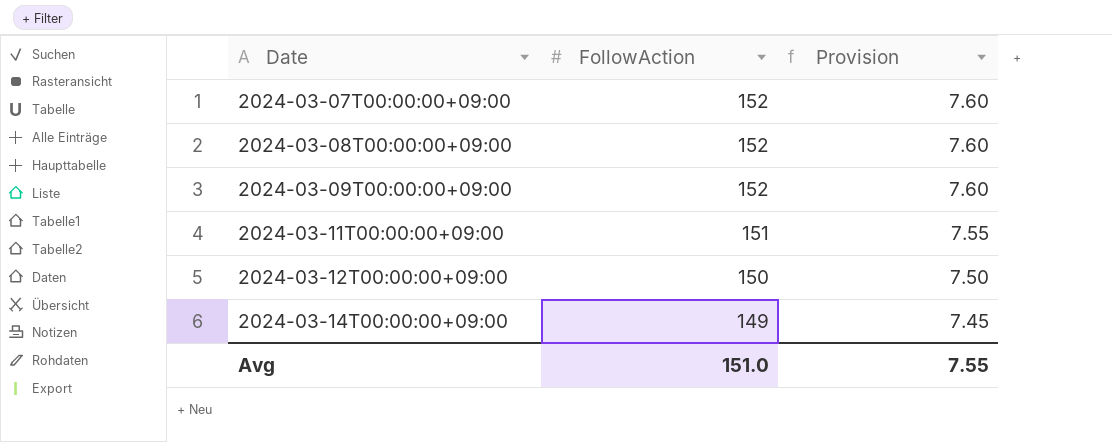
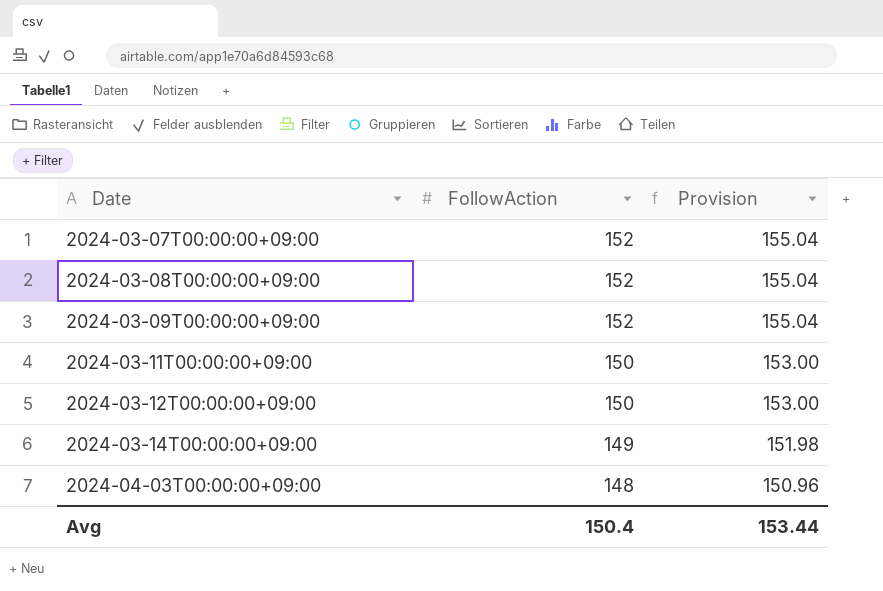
column Provision | formula: [FollowAction] * 0.05 -> [FollowAction] * 1.02
2024-03-11T00:00:00+09:00 | FollowAction: 151 -> 150
row 2024-04-03T00:00:00+09:00: none -> 148 | 150.96
Avg | FollowAction: 151.0 -> 150.4
Avg | Provision: 7.55 -> 153.44

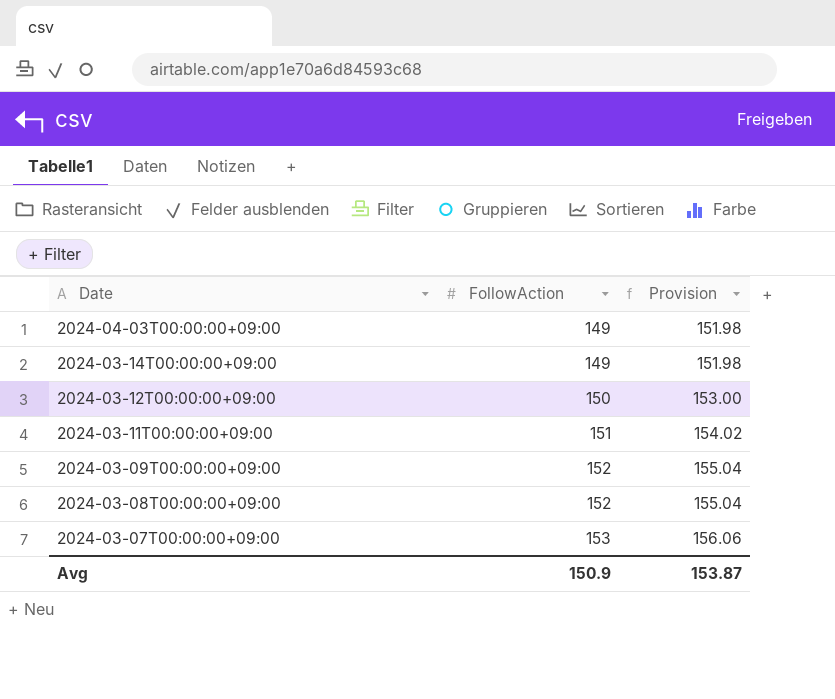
row order: Date ascending -> Date descending
2024-04-03T00:00:00+09:00 | FollowAction: 148 -> 149
2024-04-03T00:00:00+09:00 | Provision: 150.96 -> 151.98
2024-03-11T00:00:00+09:00 | FollowAction: 150 -> 151
2024-03-11T00:00:00+09:00 | Provision: 153.00 -> 154.02
2024-03-07T00:00:00+09:00 | FollowAction: 152 -> 153
2024-03-07T00:00:00+09:00 | Provision: 155.04 -> 156.06
Avg | FollowAction: 150.4 -> 150.9
Avg | Provision: 153.44 -> 153.87

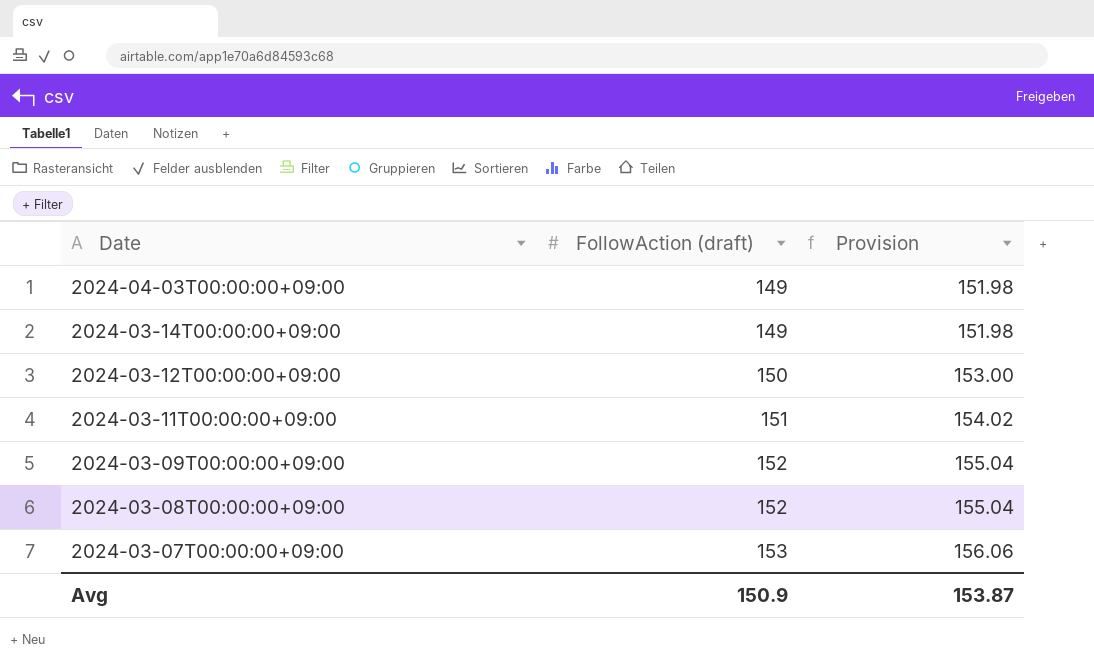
column name: FollowAction -> FollowAction (draft)

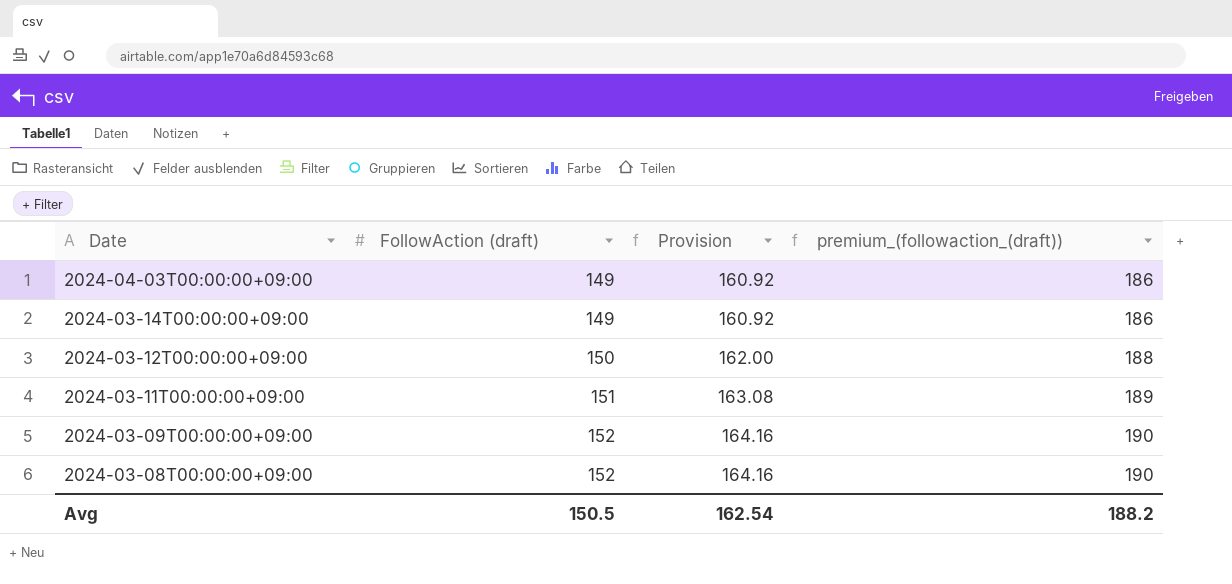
column Provision | formula: [FollowAction (draft)] * 1.02 -> [FollowAction (draft)] * 1.08
column premium_(followaction_(draft)) | formula: none -> [FollowAction (draft)] * 1.25
row 2024-03-07T00:00:00+09:00: 153 | 156.06 -> none
Avg | FollowAction (draft): 150.9 -> 150.5
Avg | Provision: 153.87 -> 162.54

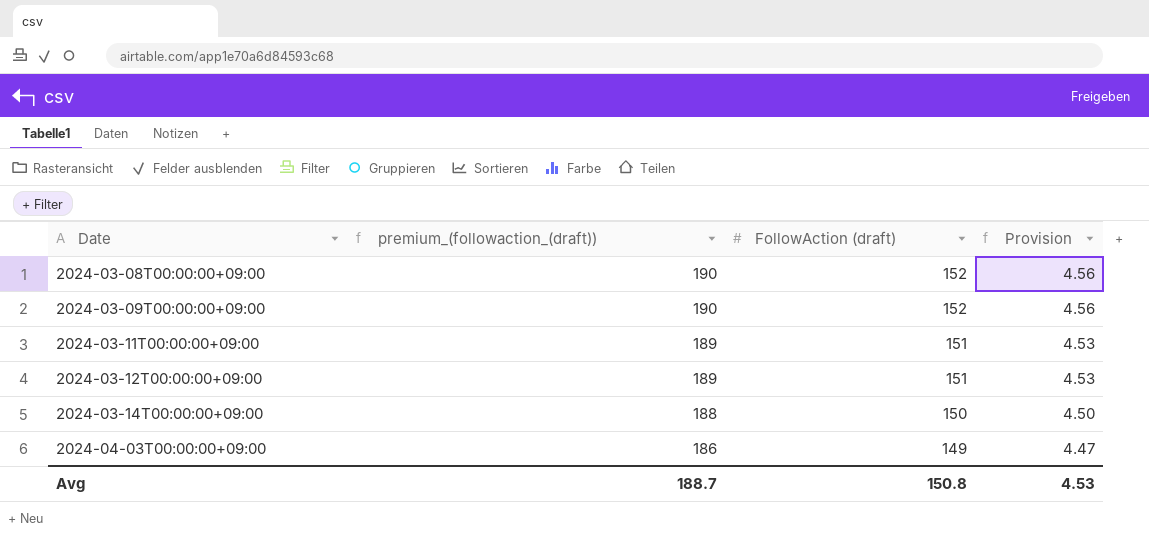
row order: Date descending -> Date ascending
column premium_(followaction_(draft)) | position: 4 -> 2
column Provision | formula: [FollowAction (draft)] * 1.08 -> [FollowAction (draft)] * 0.03
2024-03-12T00:00:00+09:00 | premium_(followaction_(draft)): 188 -> 189
2024-03-12T00:00:00+09:00 | FollowAction (draft): 150 -> 151
2024-03-14T00:00:00+09:00 | premium_(followaction_(draft)): 186 -> 188
2024-03-14T00:00:00+09:00 | FollowAction (draft): 149 -> 150
Avg | premium_(followaction_(draft)): 188.2 -> 188.7
Avg | FollowAction (draft): 150.5 -> 150.8
Avg | Provision: 162.54 -> 4.53

